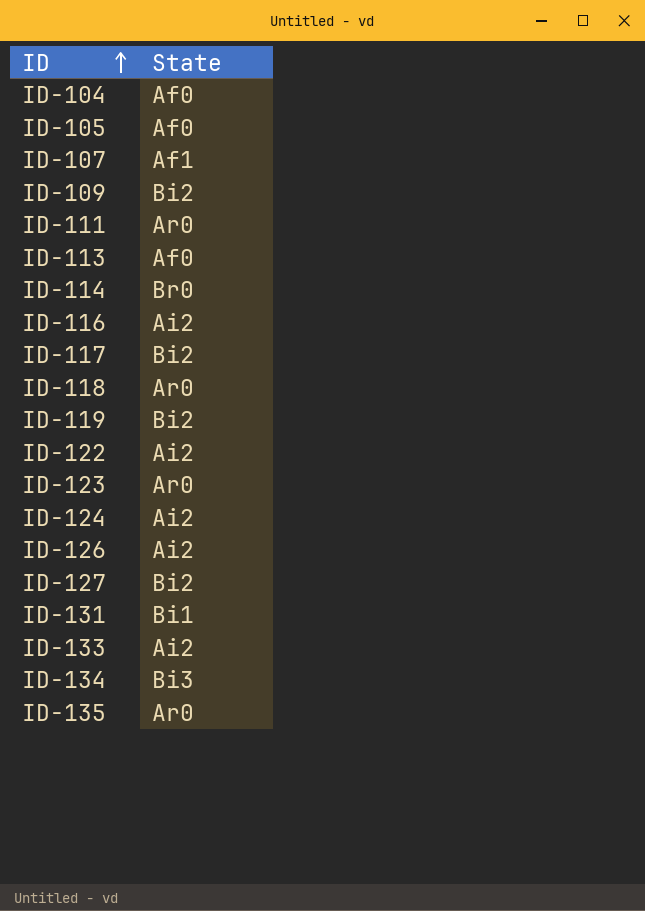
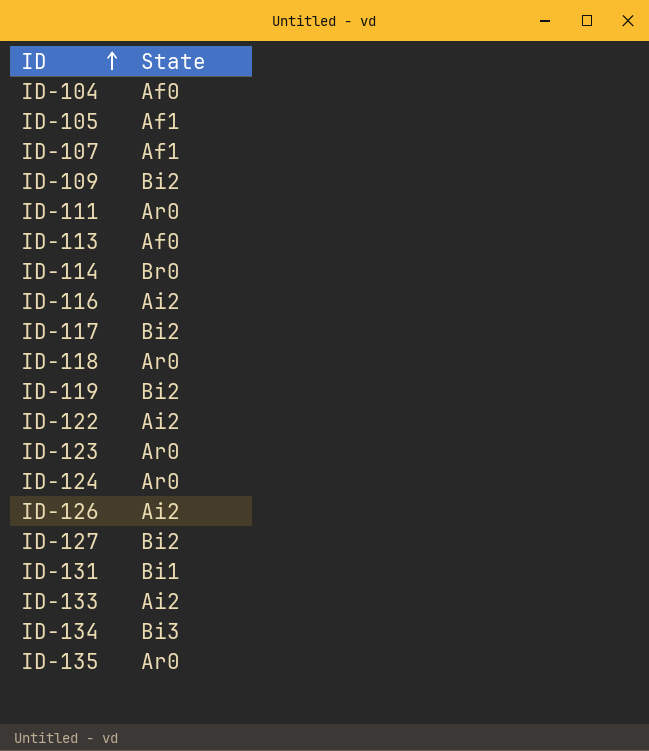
ID-105 | State: Af0 -> Af1
ID-124 | State: Ai2 -> Ar0

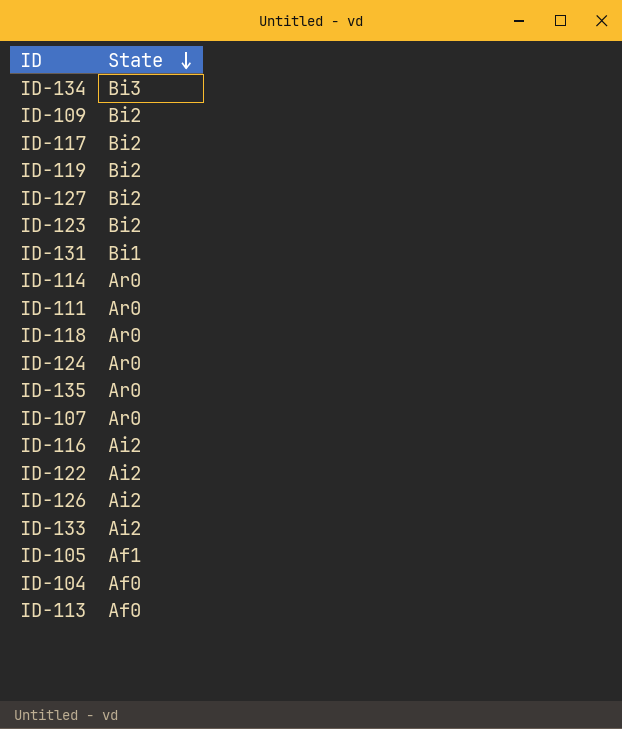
row order: ID ascending -> State descending
ID-123 | State: Ar0 -> Bi2
ID-114 | State: Br0 -> Ar0
ID-107 | State: Af1 -> Ar0

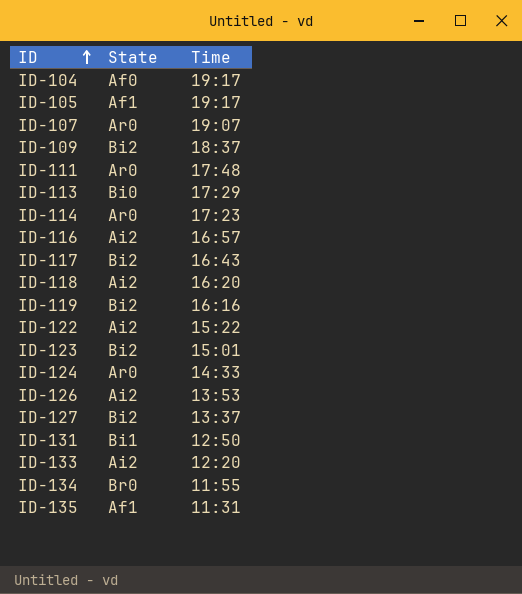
row order: State descending -> ID ascending
column Time | position: none -> 3
ID-113 | State: Af0 -> Bi0
ID-118 | State: Ar0 -> Ai2
ID-134 | State: Bi3 -> Br0
ID-135 | State: Ar0 -> Af1

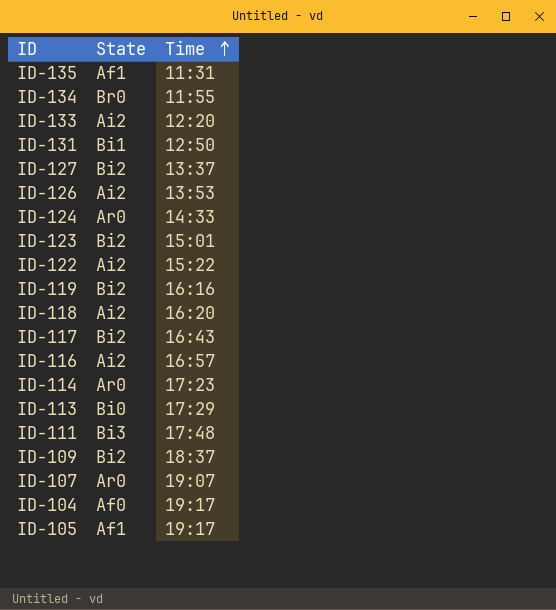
row order: ID ascending -> Time ascending
ID-111 | State: Ar0 -> Bi3

